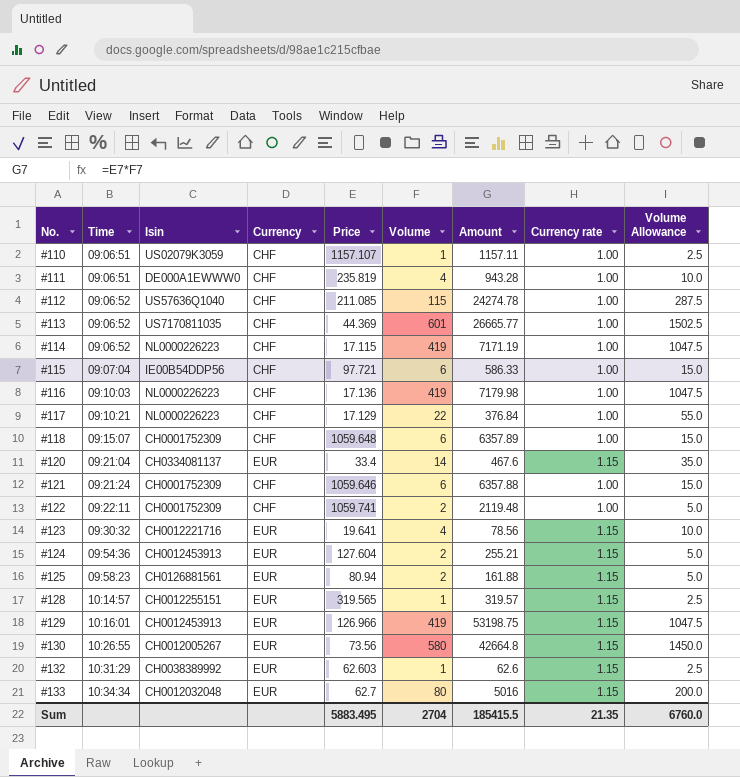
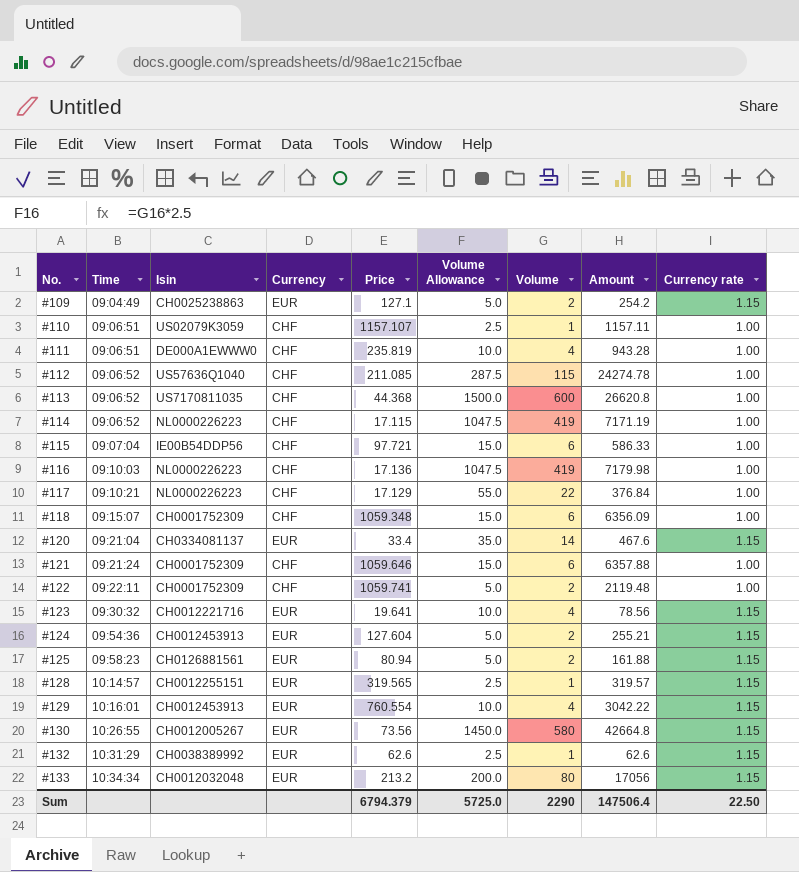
column Volume Allowance | position: 9 -> 6
row #109: none -> 09:04:49 | CH0025238863 | EUR | 127.1 | 5.0 | 2 | 254.2 | 1.15
#113 | Price: 44.369 -> 44.368
#113 | Volume Allowance: 1502.5 -> 1500.0
#113 | Volume: 601 -> 600
#113 | Amount: 26665.77 -> 26620.8
#118 | Price: 1059.648 -> 1059.348
#118 | Amount: 6357.89 -> 6356.09
#129 | Price: 126.966 -> 760.554
#129 | Volume Allowance: 1047.5 -> 10.0
#129 | Volume: 419 -> 4
#129 | Amount: 53198.75 -> 3042.22
#132 | Price: 62.603 -> 62.6
#133 | Price: 62.7 -> 213.2
#133 | Amount: 5016 -> 17056
Sum | Price: 5883.495 -> 6794.379
Sum | Volume Allowance: 6760.0 -> 5725.0
Sum | Volume: 2704 -> 2290
Sum | Amount: 185415.5 -> 147506.4
Sum | Currency rate: 21.35 -> 22.50

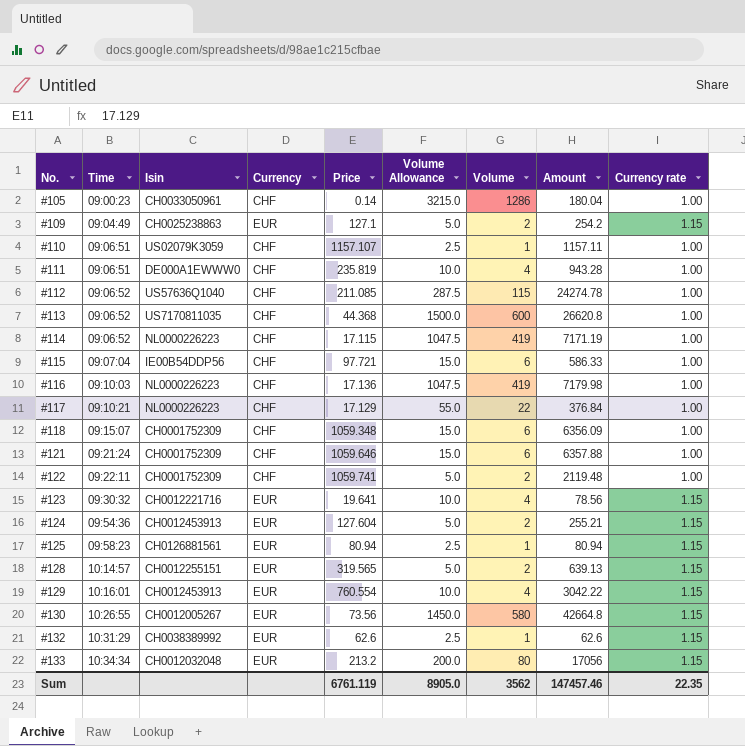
row #120: 09:21:04 | CH0334081137 | EUR | 33.4 | 35.0 | 14 | 467.6 | 1.15 -> none
row #105: none -> 09:00:23 | CH0033050961 | CHF | 0.14 | 3215.0 | 1286 | 180.04 | 1.00
#125 | Volume Allowance: 5.0 -> 2.5
#125 | Volume: 2 -> 1
#125 | Amount: 161.88 -> 80.94
#128 | Volume Allowance: 2.5 -> 5.0
#128 | Volume: 1 -> 2
#128 | Amount: 319.57 -> 639.13
Sum | Price: 6794.379 -> 6761.119
Sum | Volume Allowance: 5725.0 -> 8905.0
Sum | Volume: 2290 -> 3562
Sum | Amount: 147506.4 -> 147457.46
Sum | Currency rate: 22.50 -> 22.35

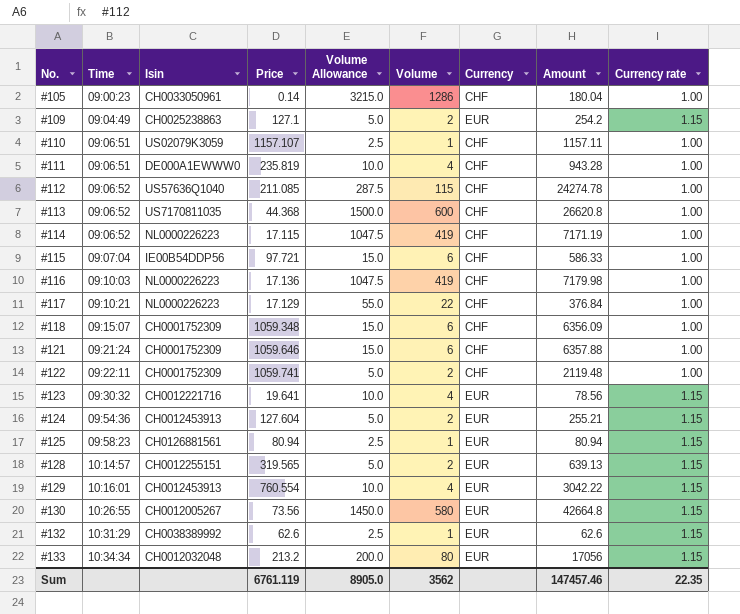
column Currency | position: 4 -> 7

